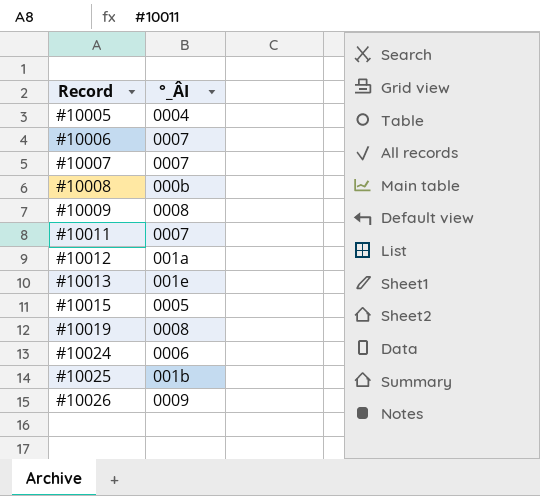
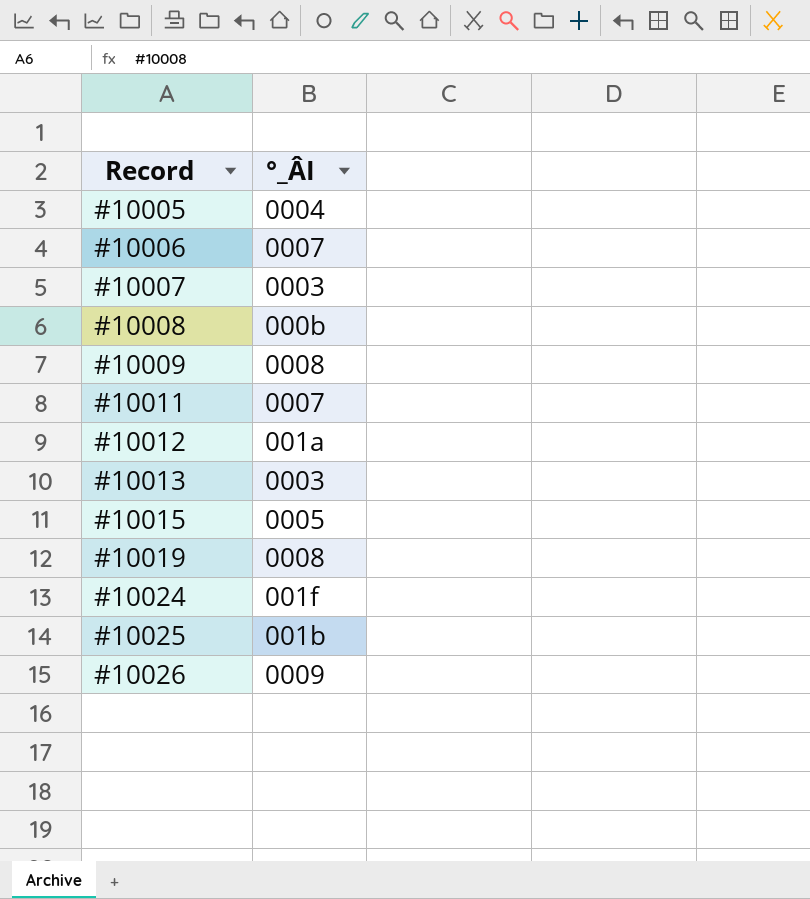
#10007 | °_ÂI: 0007 -> 0003
#10013 | °_ÂI: 001e -> 0003
#10024 | °_ÂI: 0006 -> 001f

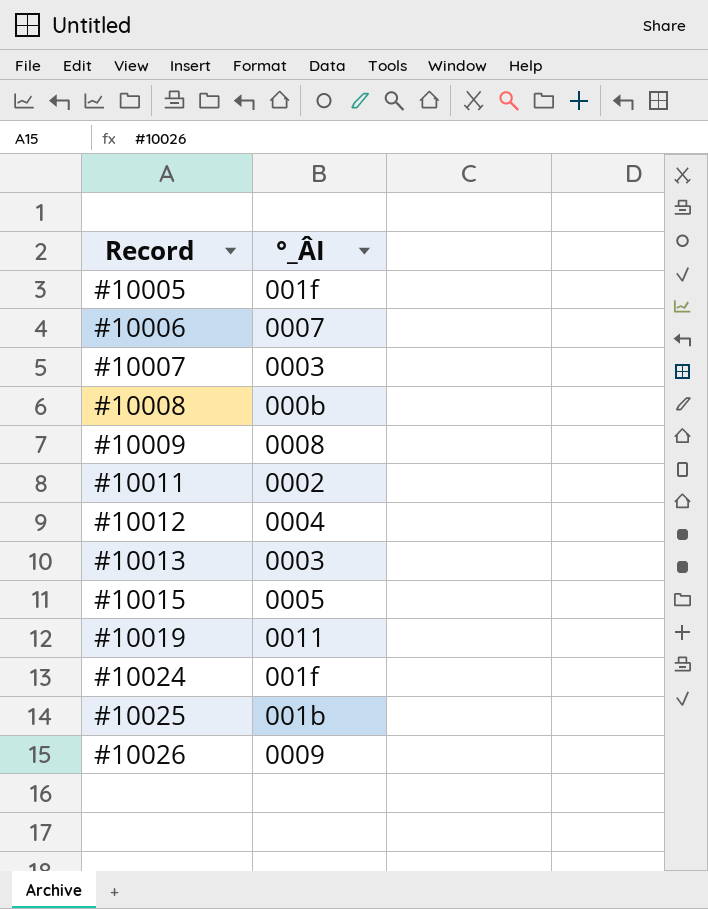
#10005 | °_ÂI: 0004 -> 001f
#10011 | °_ÂI: 0007 -> 0002
#10012 | °_ÂI: 001a -> 0004
#10019 | °_ÂI: 0008 -> 0011

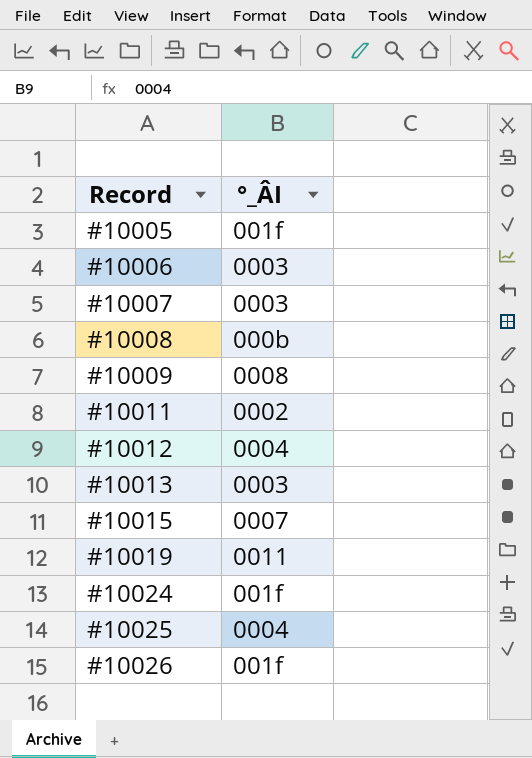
#10006 | °_ÂI: 0007 -> 0003
#10015 | °_ÂI: 0005 -> 0007
#10025 | °_ÂI: 001b -> 0004
#10026 | °_ÂI: 0009 -> 001f

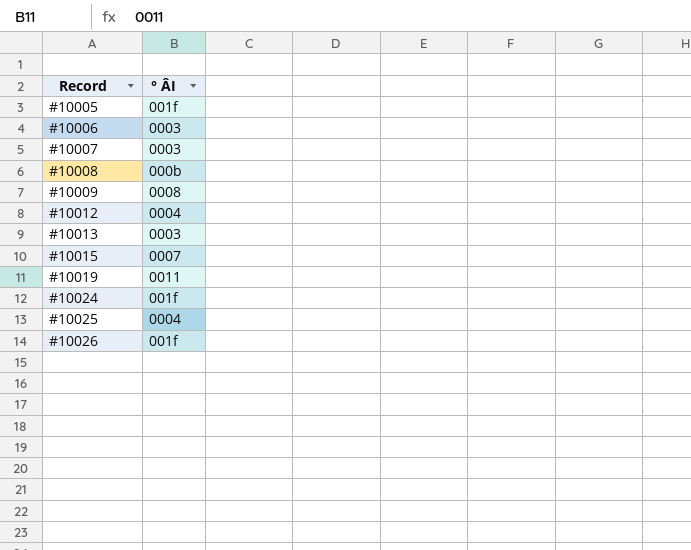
column name: °_ÂI -> ° ÂI
row #10011: 0002 -> none

